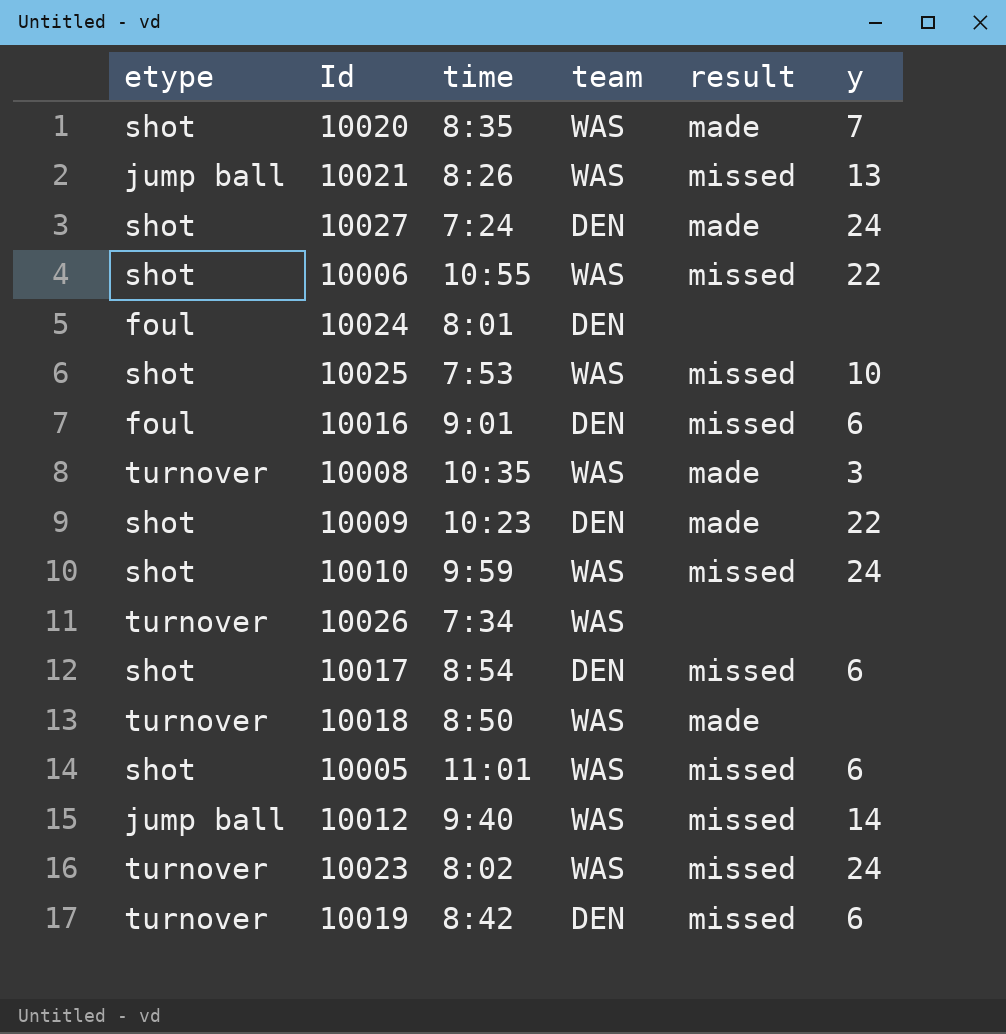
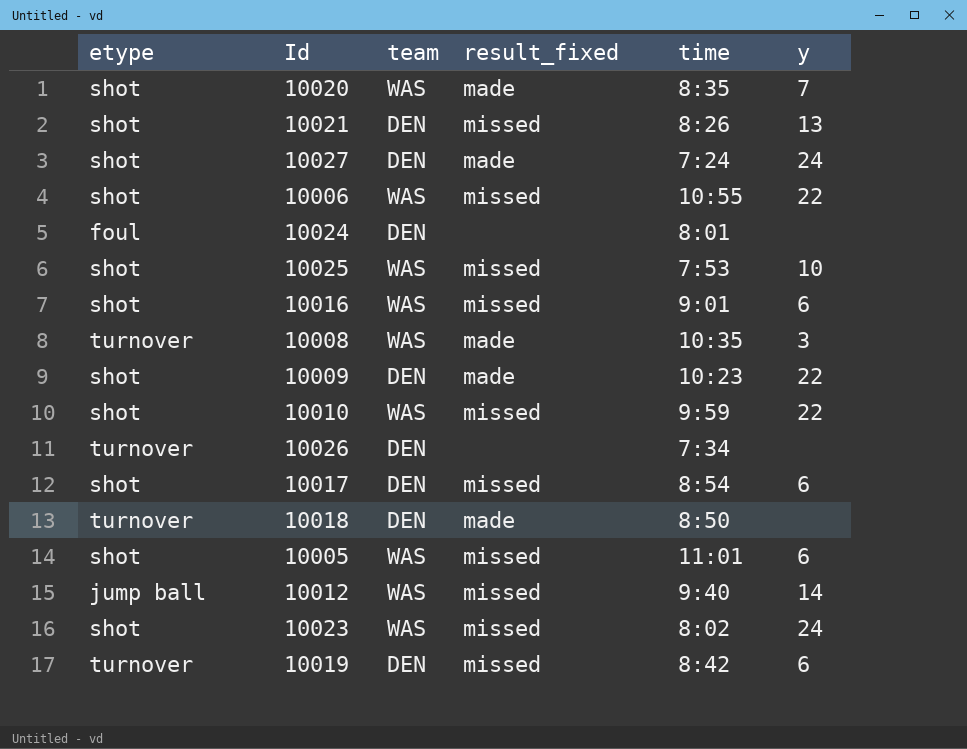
column name: result -> result_fixed
column time | position: 3 -> 5
10021 | etype: jump ball -> shot
10021 | team: WAS -> DEN
10016 | etype: foul -> shot
10016 | team: DEN -> WAS
10010 | y: 24 -> 22
10026 | team: WAS -> DEN
10018 | team: WAS -> DEN
10023 | etype: turnover -> shot

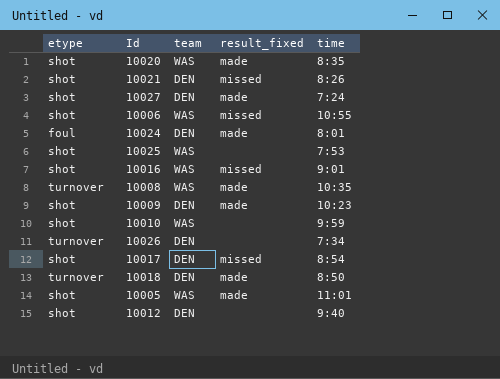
column y | position: 6 -> none
row 10023: shot | WAS | missed | 8:02 | 24 -> none
row 10019: turnover | DEN | missed | 8:42 | 6 -> none
10024 | result_fixed: none -> made
10025 | result_fixed: missed -> none
10010 | result_fixed: missed -> none
10005 | result_fixed: missed -> made
10012 | etype: jump ball -> shot
10012 | team: WAS -> DEN
10012 | result_fixed: missed -> none

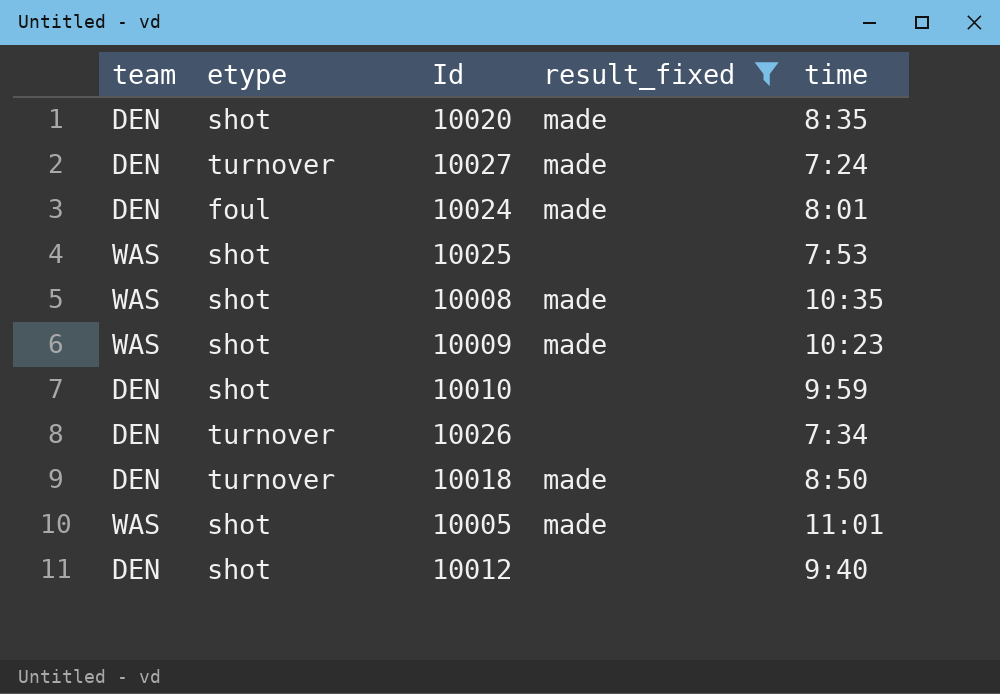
filter: none -> result_fixed != missed
column team | position: 3 -> 1
10020 | team: WAS -> DEN
10027 | etype: shot -> turnover
10008 | etype: turnover -> shot
10009 | team: DEN -> WAS
10010 | team: WAS -> DEN

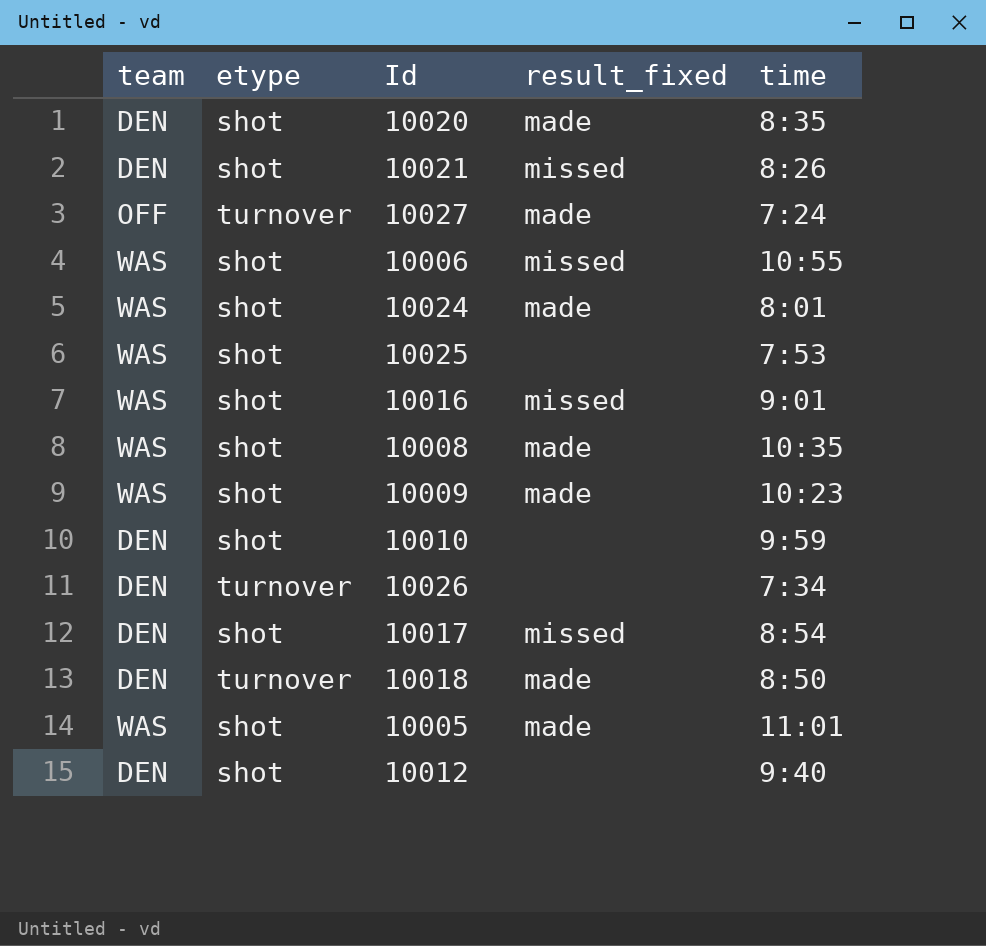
filter: result_fixed != missed -> none
10027 | team: DEN -> OFF
10024 | team: DEN -> WAS
10024 | etype: foul -> shot

